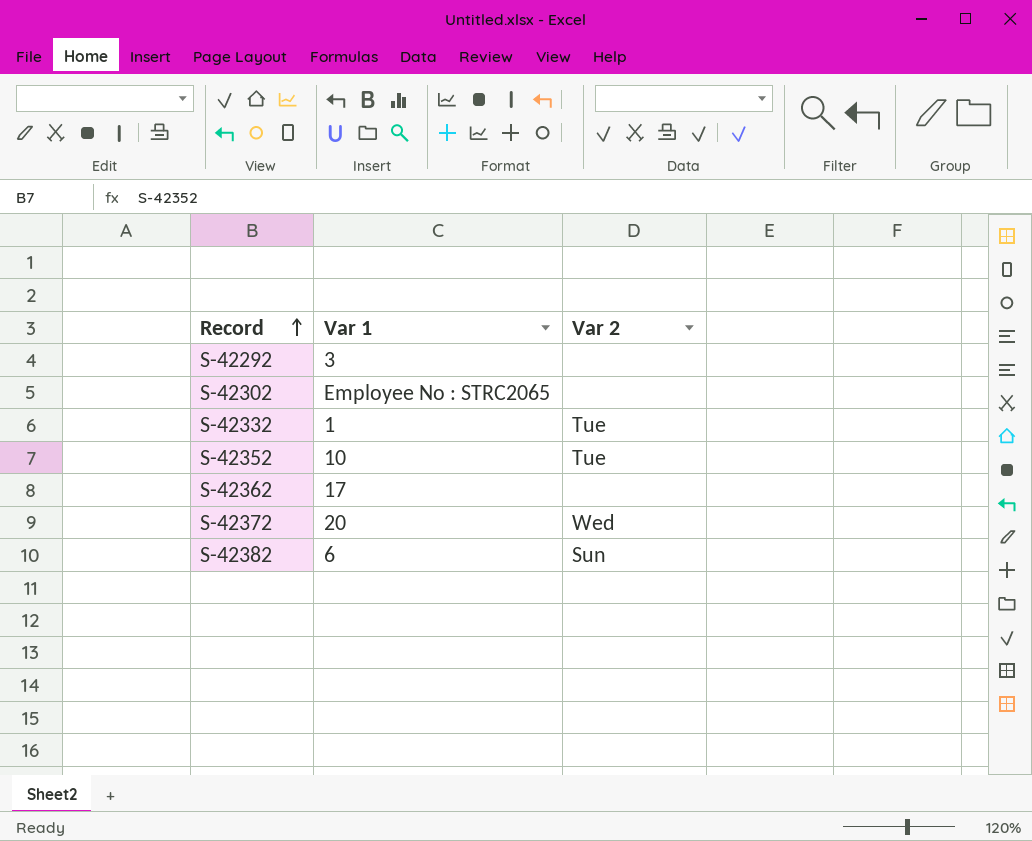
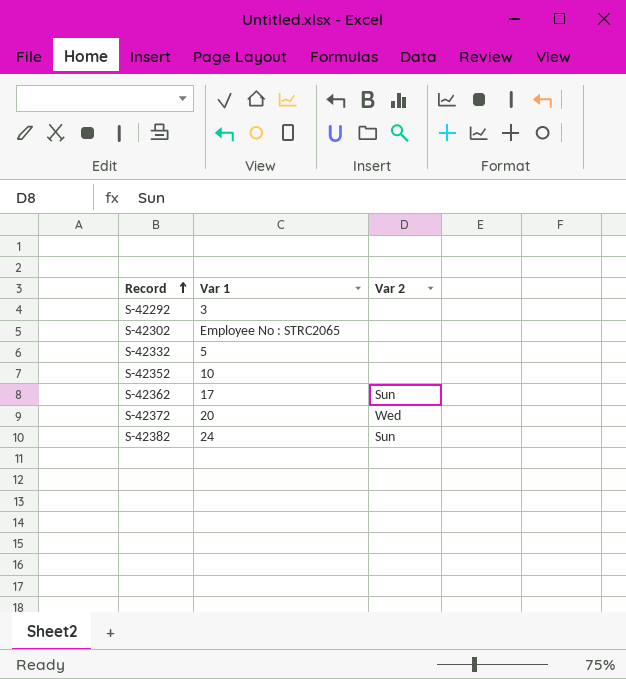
S-42332 | Var 1: 1 -> 5
S-42332 | Var 2: Tue -> none
S-42352 | Var 2: Tue -> none
S-42362 | Var 2: none -> Sun
S-42382 | Var 1: 6 -> 24

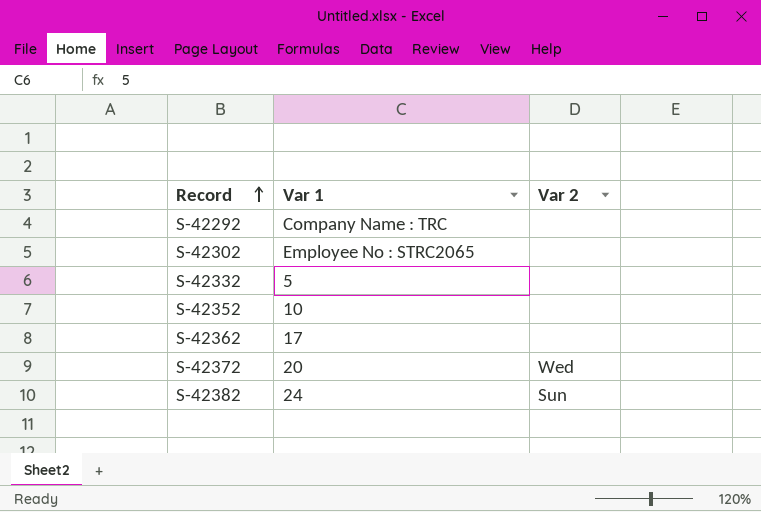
S-42292 | Var 1: 3 -> Company Name : TRC
S-42362 | Var 2: Sun -> none

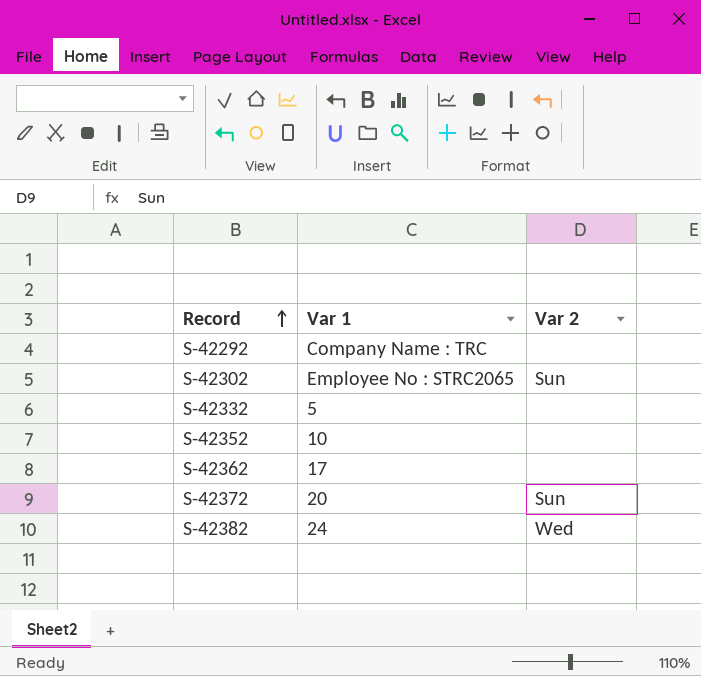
S-42302 | Var 2: none -> Sun
S-42372 | Var 2: Wed -> Sun
S-42382 | Var 2: Sun -> Wed

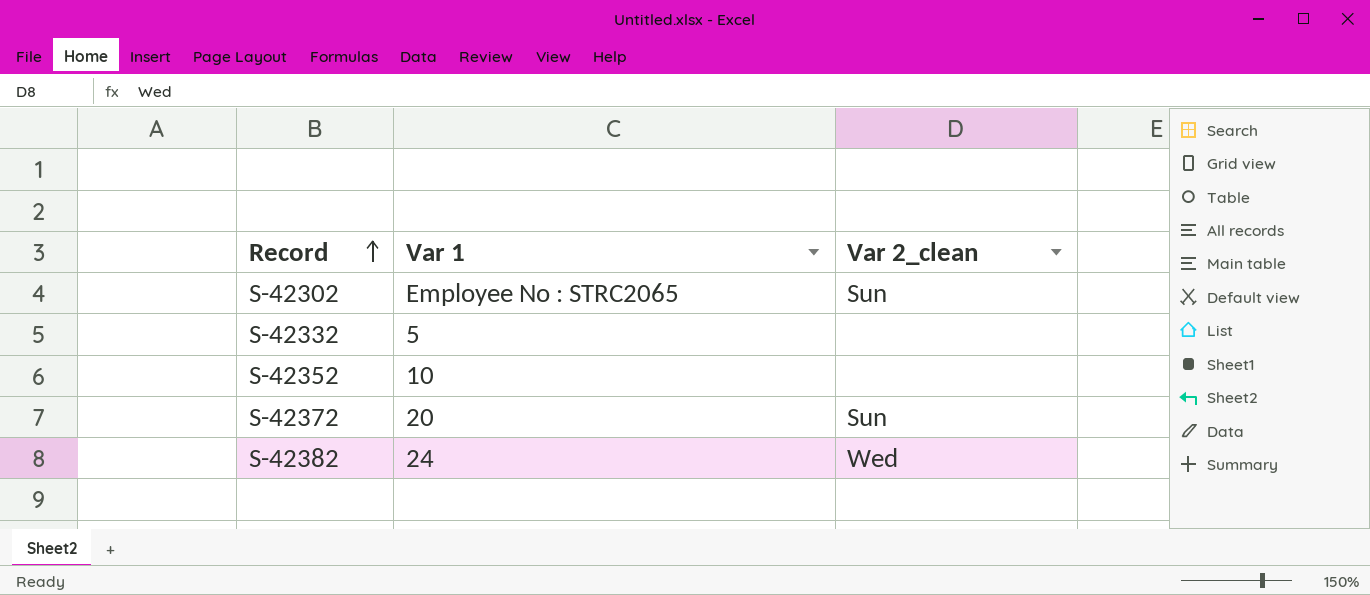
column name: Var 2 -> Var 2_clean
row S-42292: Company Name : TRC | none -> none
row S-42362: 17 | none -> none

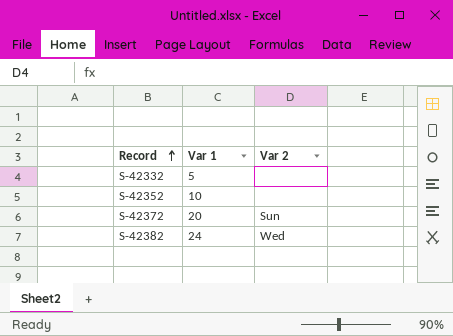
column name: Var 2_clean -> Var 2
row S-42302: Employee No : STRC2065 | Sun -> none

